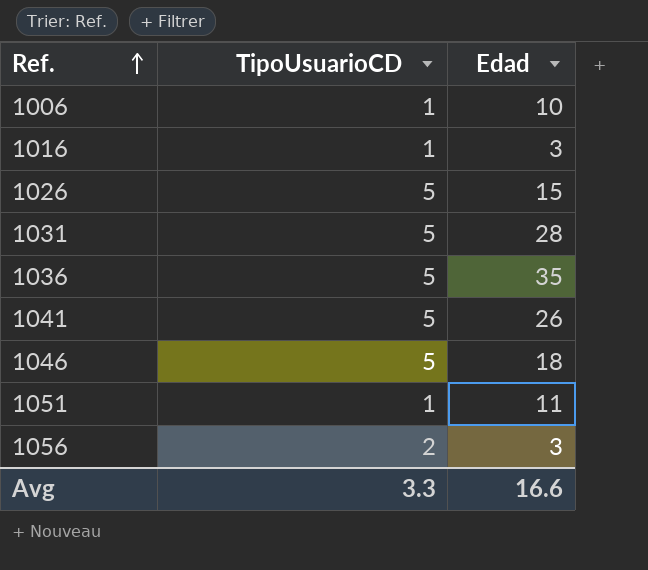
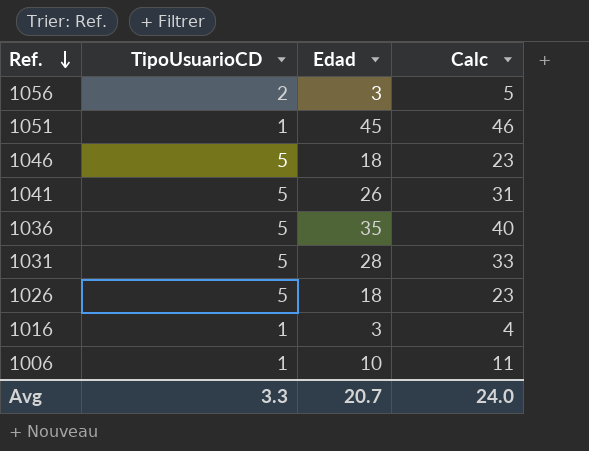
row order: Ref. ascending -> Ref. descending
column Calc | formula: none -> [TipoUsuarioCD] + [Edad]
1051 | Edad: 11 -> 45
1026 | Edad: 15 -> 18
Avg | Edad: 16.6 -> 20.7

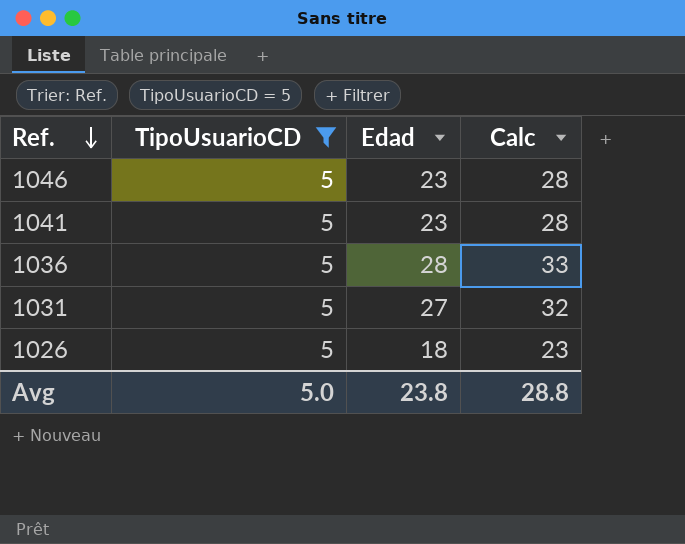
filter: none -> TipoUsuarioCD = 5
1046 | Edad: 18 -> 23
1046 | Calc: 23 -> 28
1041 | Edad: 26 -> 23
1041 | Calc: 31 -> 28
1036 | Edad: 35 -> 28
1036 | Calc: 40 -> 33
1031 | Edad: 28 -> 27
1031 | Calc: 33 -> 32
Avg | TipoUsuarioCD: 3.3 -> 5.0
Avg | Edad: 20.7 -> 23.8
Avg | Calc: 24.0 -> 28.8

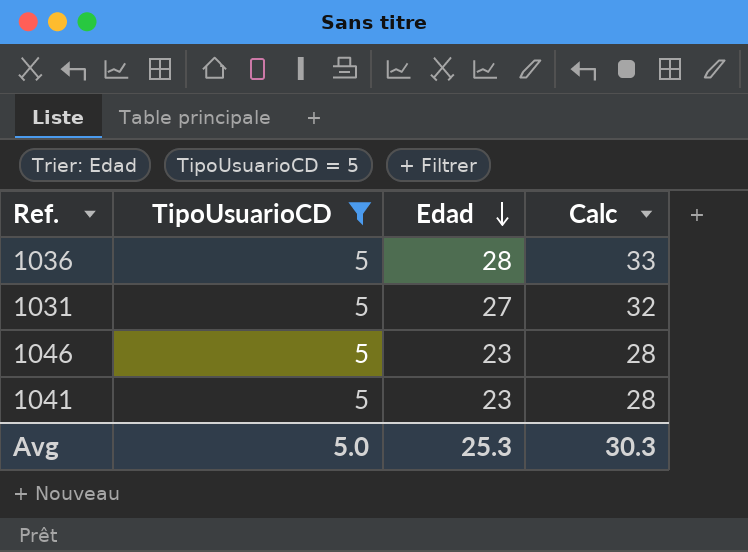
row order: Ref. descending -> Edad descending
row 1026: 5 | 18 | 23 -> none
Avg | Edad: 23.8 -> 25.3
Avg | Calc: 28.8 -> 30.3

